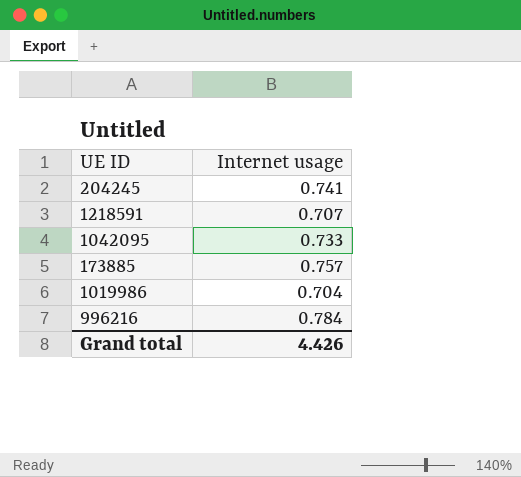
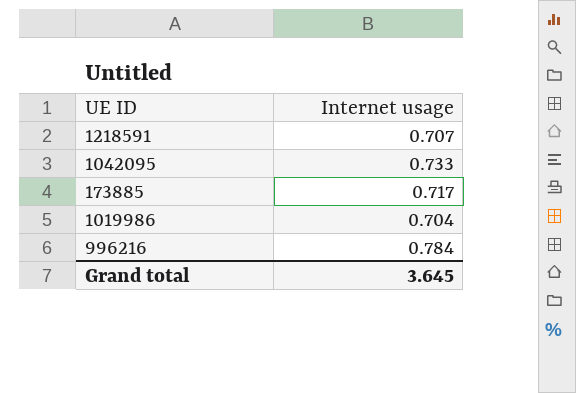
row 204245: 0.741 -> none
173885 | Internet usage: 0.757 -> 0.717
Grand total | Internet usage: 4.426 -> 3.645

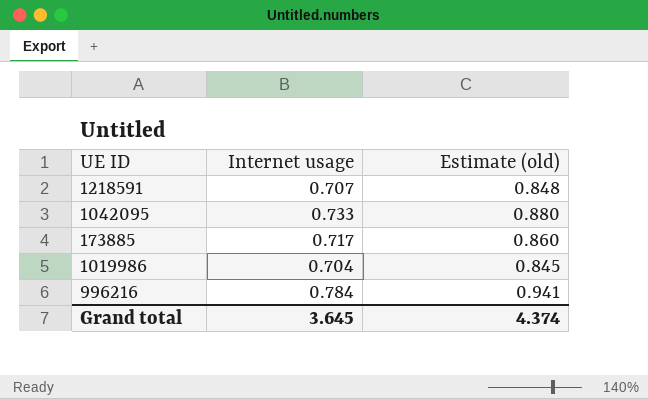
column Estimate (old) | formula: none -> [Internet usage] * 1.2

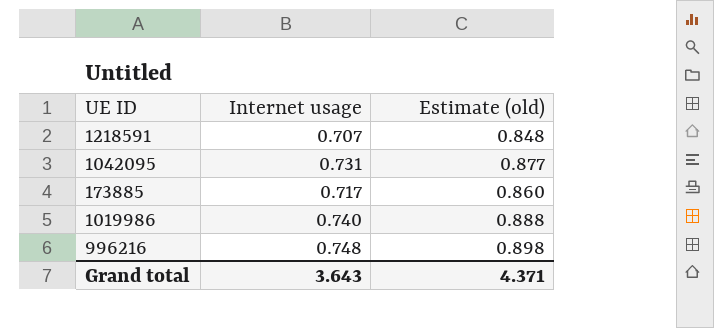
1042095 | Internet usage: 0.733 -> 0.731
1042095 | Estimate (old): 0.880 -> 0.877
1019986 | Internet usage: 0.704 -> 0.740
1019986 | Estimate (old): 0.845 -> 0.888
996216 | Internet usage: 0.784 -> 0.748
996216 | Estimate (old): 0.941 -> 0.898
Grand total | Internet usage: 3.645 -> 3.643
Grand total | Estimate (old): 4.374 -> 4.371

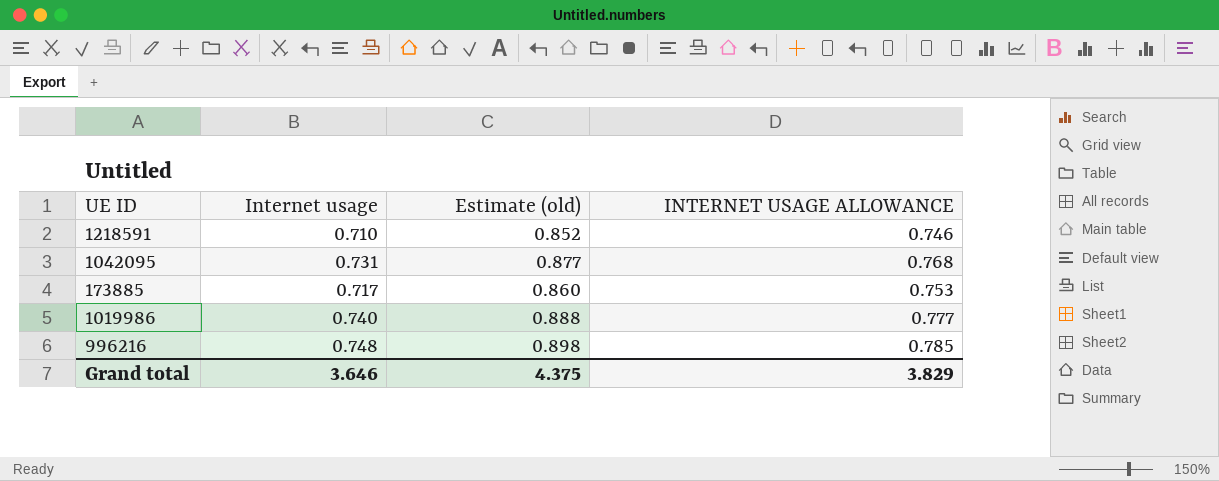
column INTERNET USAGE ALLOWANCE | formula: none -> [Internet usage] * 1.05
1218591 | Internet usage: 0.707 -> 0.710
1218591 | Estimate (old): 0.848 -> 0.852
Grand total | Internet usage: 3.643 -> 3.646
Grand total | Estimate (old): 4.371 -> 4.375

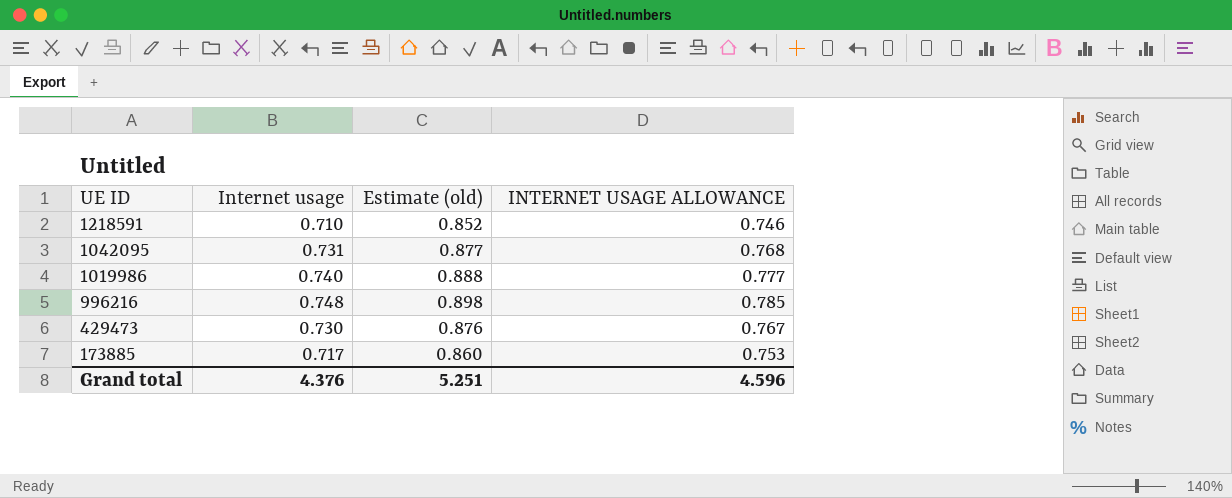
row order: none -> UE ID descending
row 429473: none -> 0.730 | 0.876 | 0.767
Grand total | Internet usage: 3.646 -> 4.376
Grand total | Estimate (old): 4.375 -> 5.251
Grand total | INTERNET USAGE ALLOWANCE: 3.829 -> 4.596

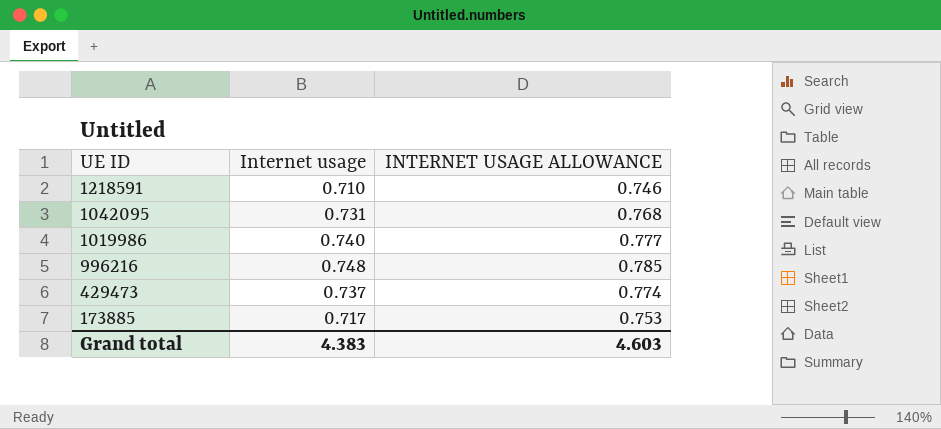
column Estimate (old) | formula: [Internet usage] * 1.2 -> none
429473 | Internet usage: 0.730 -> 0.737
429473 | INTERNET USAGE ALLOWANCE: 0.767 -> 0.774
Grand total | Internet usage: 4.376 -> 4.383
Grand total | INTERNET USAGE ALLOWANCE: 4.596 -> 4.603

